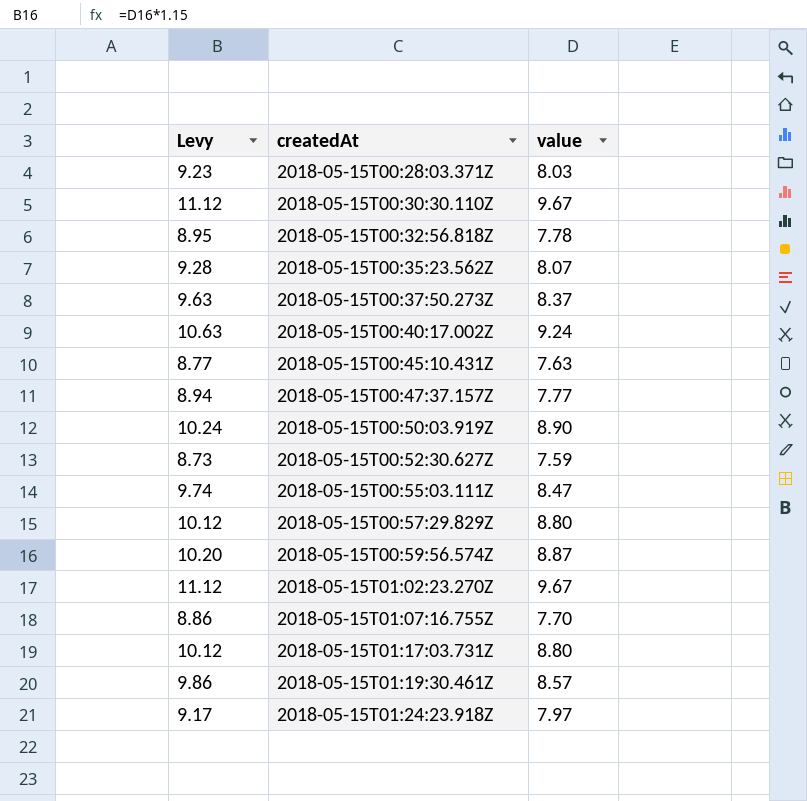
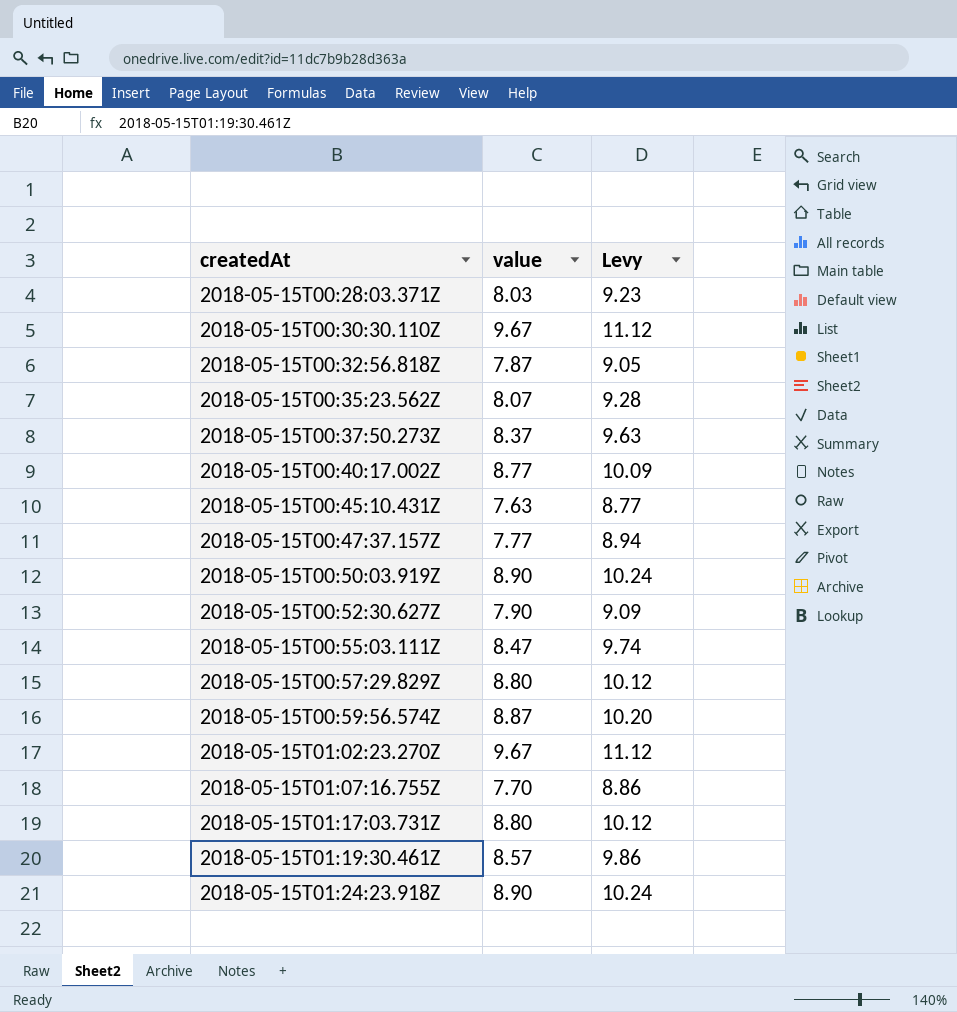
column Levy | position: 1 -> 3
2018-05-15T00:32:56.818Z | value: 7.78 -> 7.87
2018-05-15T00:32:56.818Z | Levy: 8.95 -> 9.05
2018-05-15T00:40:17.002Z | value: 9.24 -> 8.77
2018-05-15T00:40:17.002Z | Levy: 10.63 -> 10.09
2018-05-15T00:52:30.627Z | value: 7.59 -> 7.90
2018-05-15T00:52:30.627Z | Levy: 8.73 -> 9.09
2018-05-15T01:24:23.918Z | value: 7.97 -> 8.90
2018-05-15T01:24:23.918Z | Levy: 9.17 -> 10.24

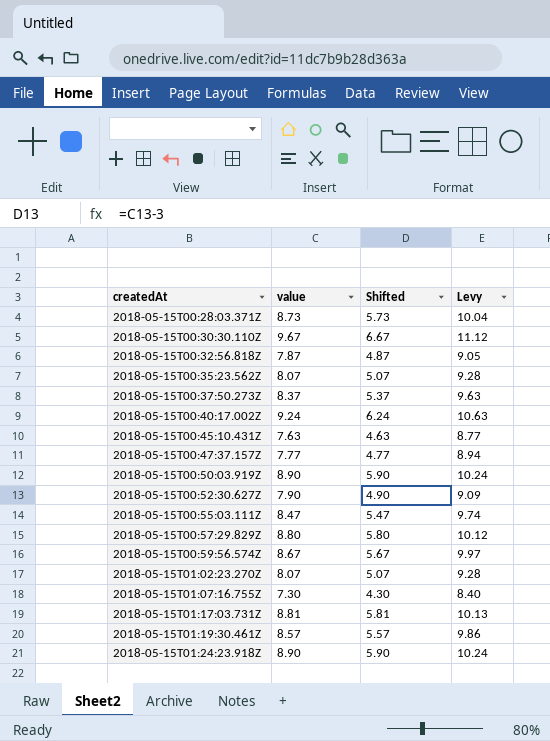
column Shifted | formula: none -> [value] - 3
2018-05-15T00:28:03.371Z | value: 8.03 -> 8.73
2018-05-15T00:28:03.371Z | Levy: 9.23 -> 10.04
2018-05-15T00:40:17.002Z | value: 8.77 -> 9.24
2018-05-15T00:40:17.002Z | Levy: 10.09 -> 10.63
2018-05-15T00:59:56.574Z | value: 8.87 -> 8.67
2018-05-15T00:59:56.574Z | Levy: 10.20 -> 9.97
2018-05-15T01:02:23.270Z | value: 9.67 -> 8.07
2018-05-15T01:02:23.270Z | Levy: 11.12 -> 9.28
2018-05-15T01:07:16.755Z | value: 7.70 -> 7.30
2018-05-15T01:07:16.755Z | Levy: 8.86 -> 8.40
2018-05-15T01:17:03.731Z | value: 8.80 -> 8.81
2018-05-15T01:17:03.731Z | Levy: 10.12 -> 10.13

